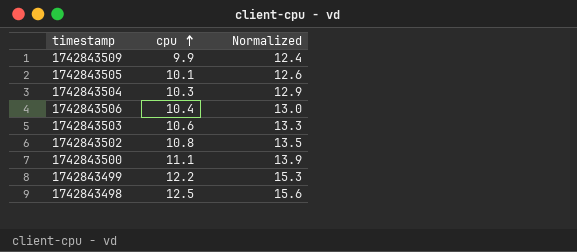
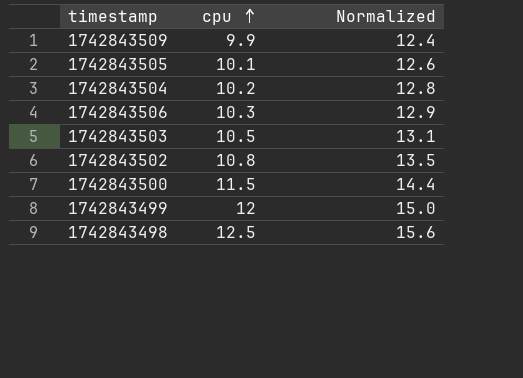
1742843504 | cpu: 10.3 -> 10.2
1742843504 | Normalized: 12.9 -> 12.8
1742843506 | cpu: 10.4 -> 10.3
1742843506 | Normalized: 13.0 -> 12.9
1742843503 | cpu: 10.6 -> 10.5
1742843503 | Normalized: 13.3 -> 13.1
1742843500 | cpu: 11.1 -> 11.5
1742843500 | Normalized: 13.9 -> 14.4
1742843499 | cpu: 12.2 -> 12
1742843499 | Normalized: 15.3 -> 15.0

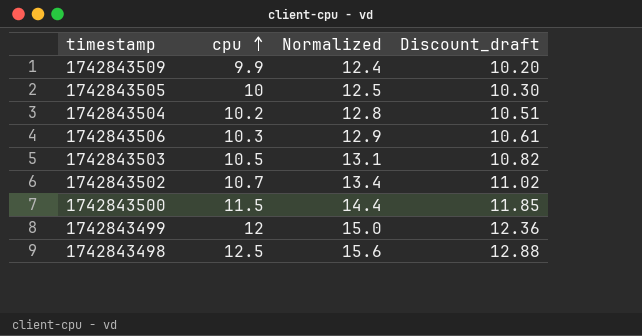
column Discount_draft | formula: none -> [cpu] * 1.03
1742843505 | cpu: 10.1 -> 10
1742843505 | Normalized: 12.6 -> 12.5
1742843502 | cpu: 10.8 -> 10.7
1742843502 | Normalized: 13.5 -> 13.4

